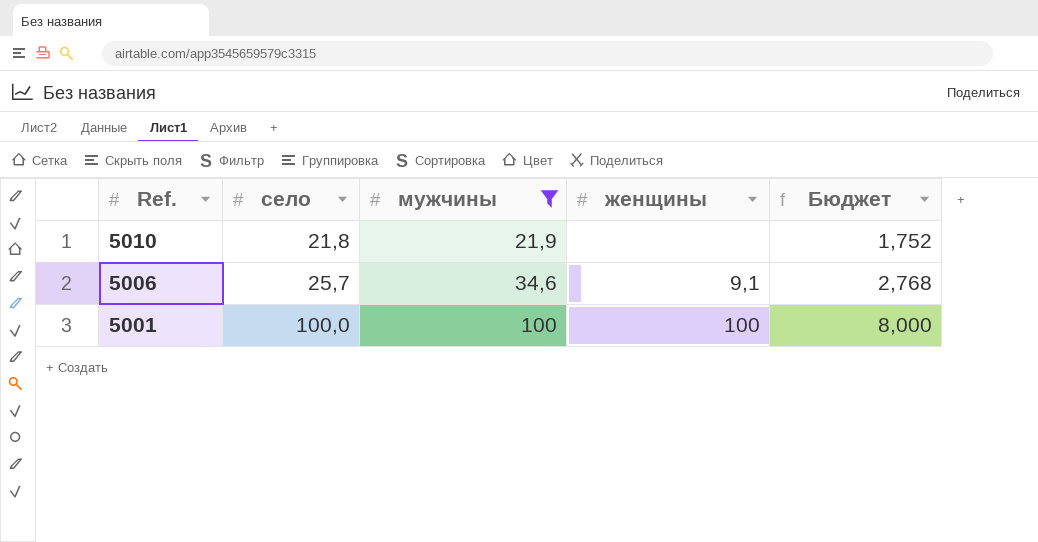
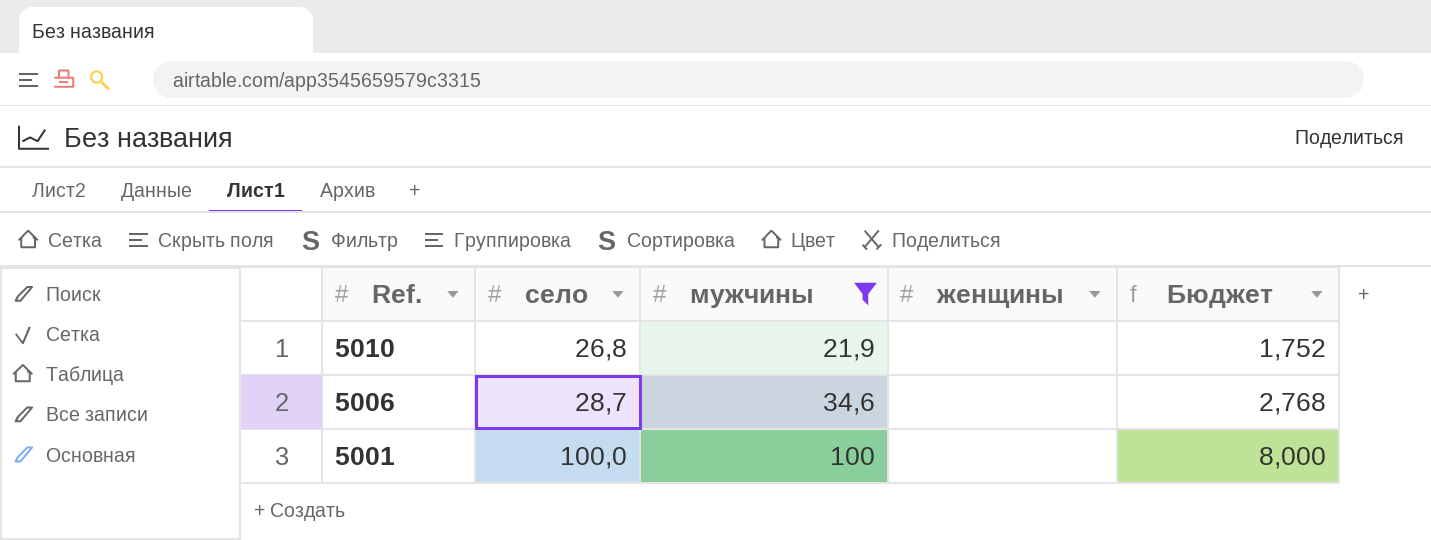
5010 | село: 21,8 -> 26,8
5006 | село: 25,7 -> 28,7
5006 | женщины: 9,1 -> none
5001 | женщины: 100 -> none

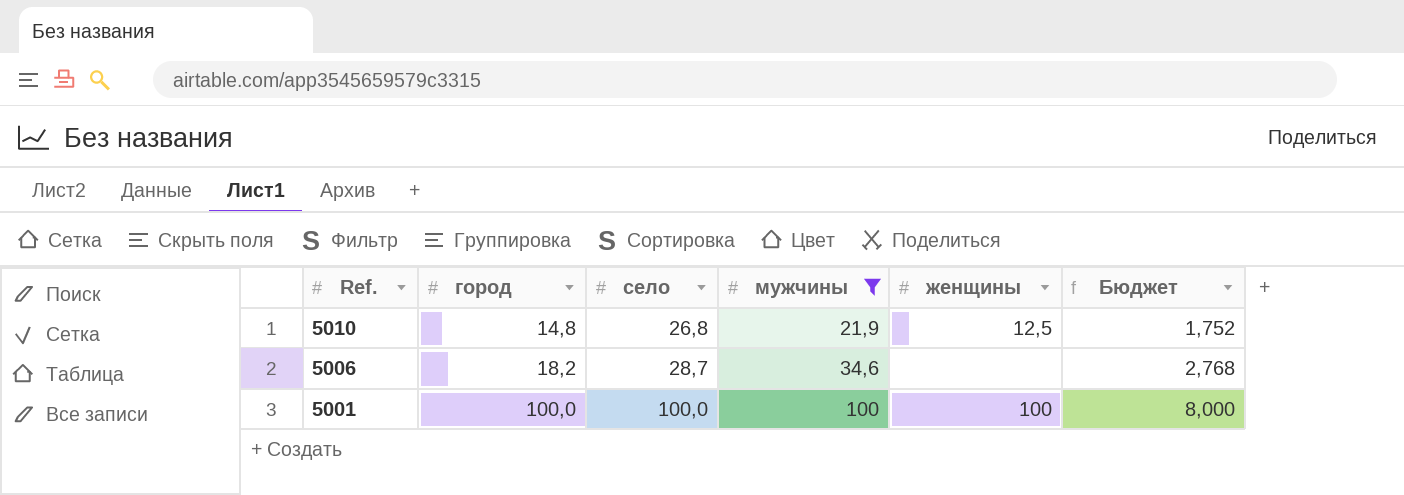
column город | position: none -> 2
5010 | женщины: none -> 12,5
5001 | женщины: none -> 100

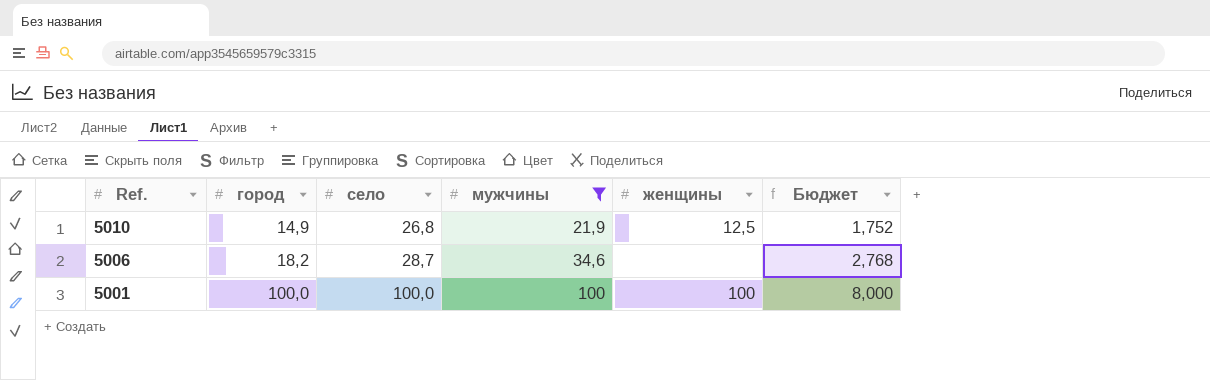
5010 | город: 14,8 -> 14,9

